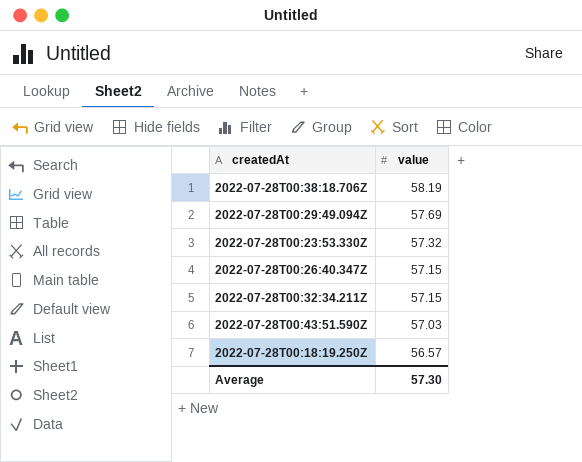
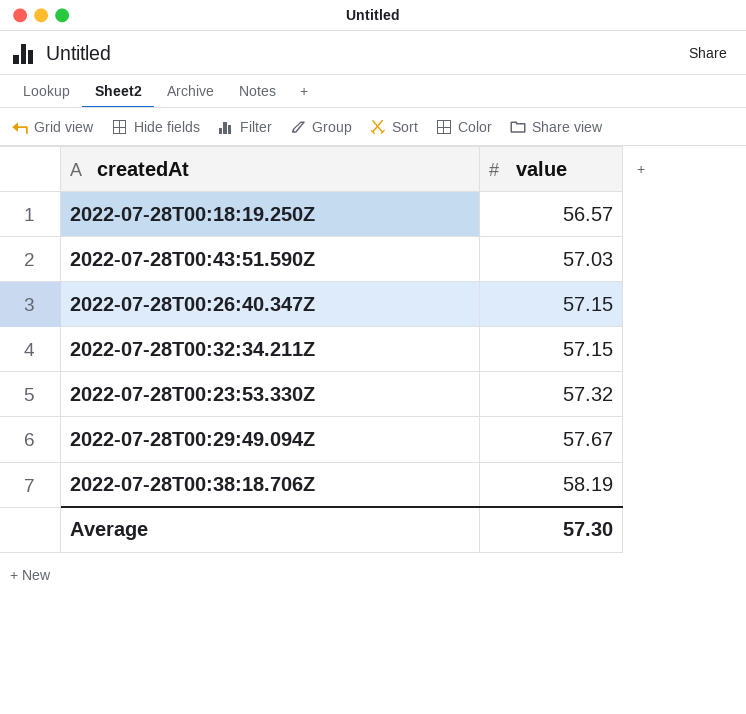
row order: value descending -> value ascending
2022-07-28T00:29:49.094Z | value: 57.69 -> 57.67

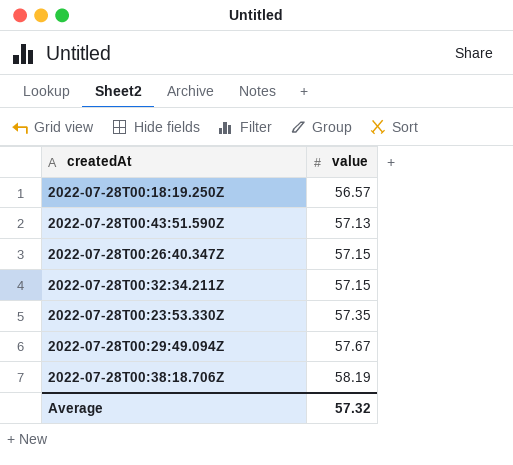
2022-07-28T00:43:51.590Z | value: 57.03 -> 57.13
2022-07-28T00:23:53.330Z | value: 57.32 -> 57.35
Average | value: 57.30 -> 57.32

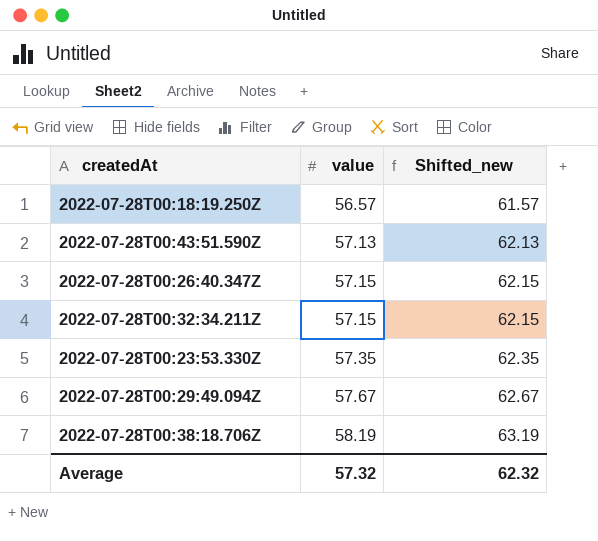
column Shifted_new | formula: none -> [value] + 5

